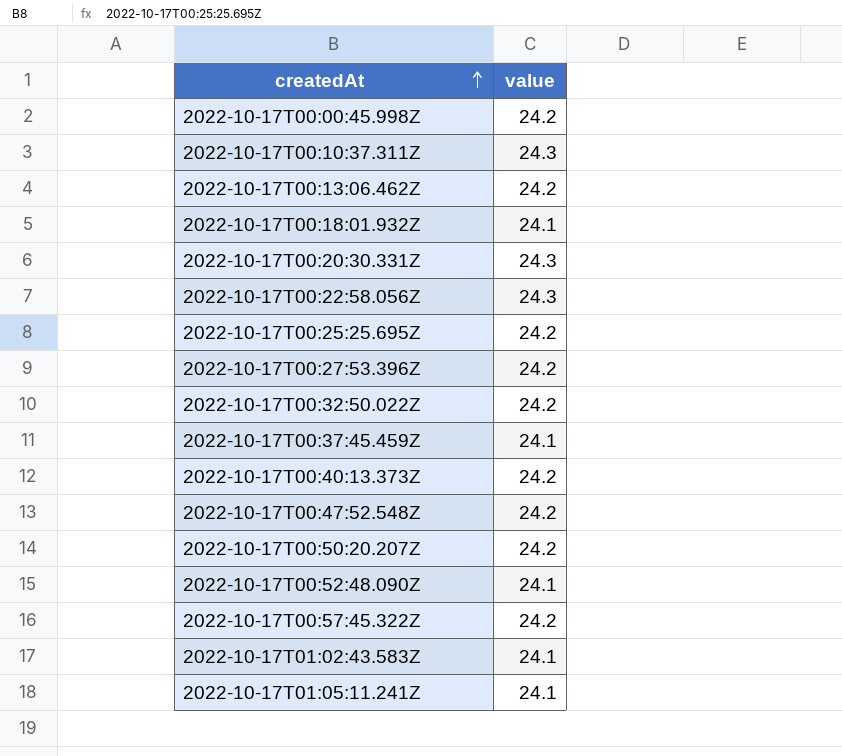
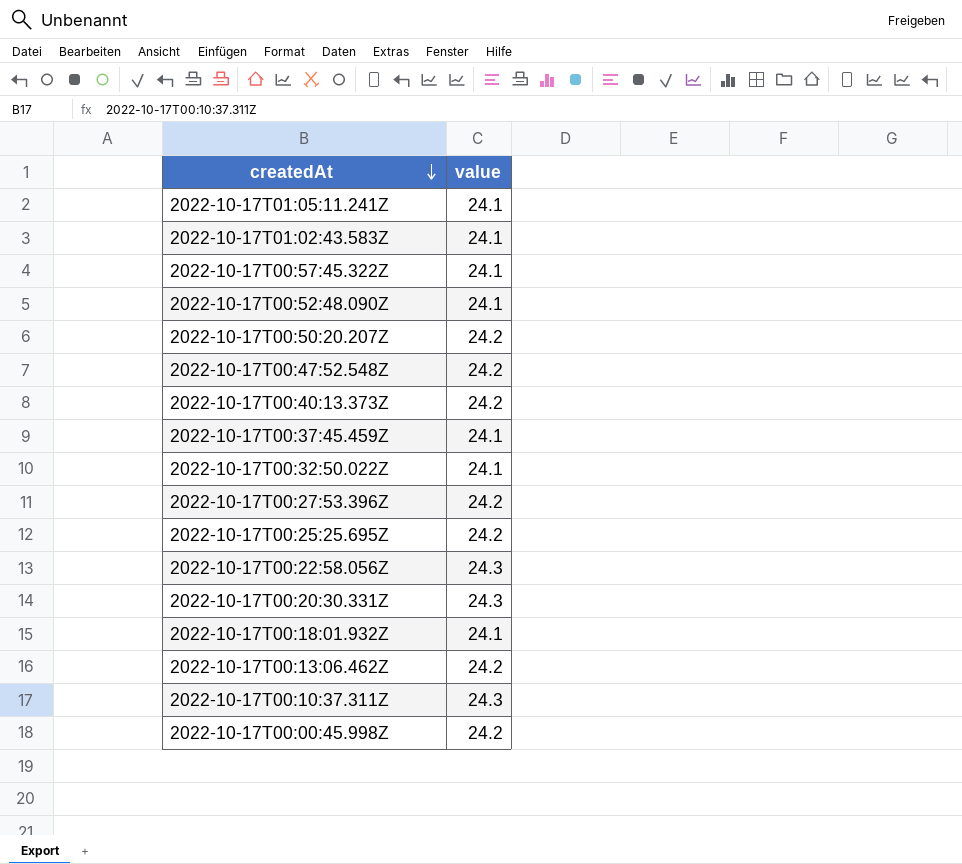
row order: createdAt ascending -> createdAt descending
2022-10-17T00:57:45.322Z | value: 24.2 -> 24.1
2022-10-17T00:32:50.022Z | value: 24.2 -> 24.1

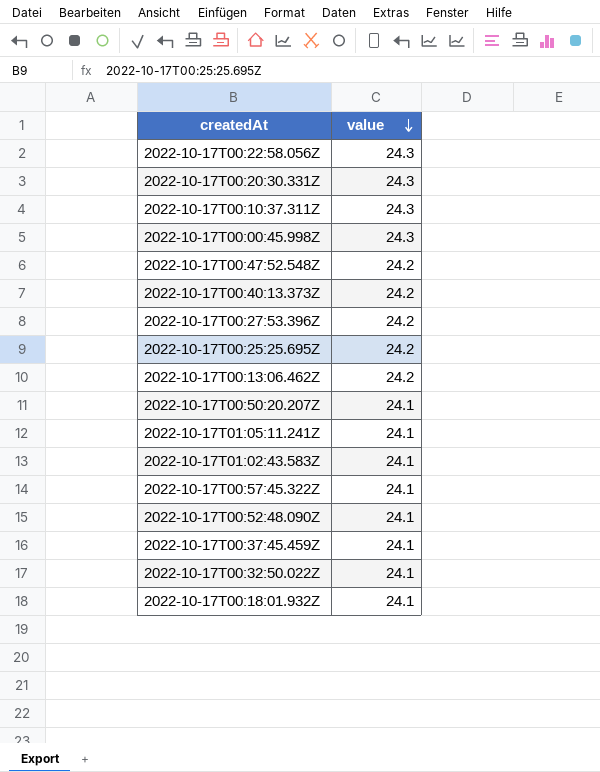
row order: createdAt descending -> value descending
2022-10-17T00:00:45.998Z | value: 24.2 -> 24.3
2022-10-17T00:50:20.207Z | value: 24.2 -> 24.1

